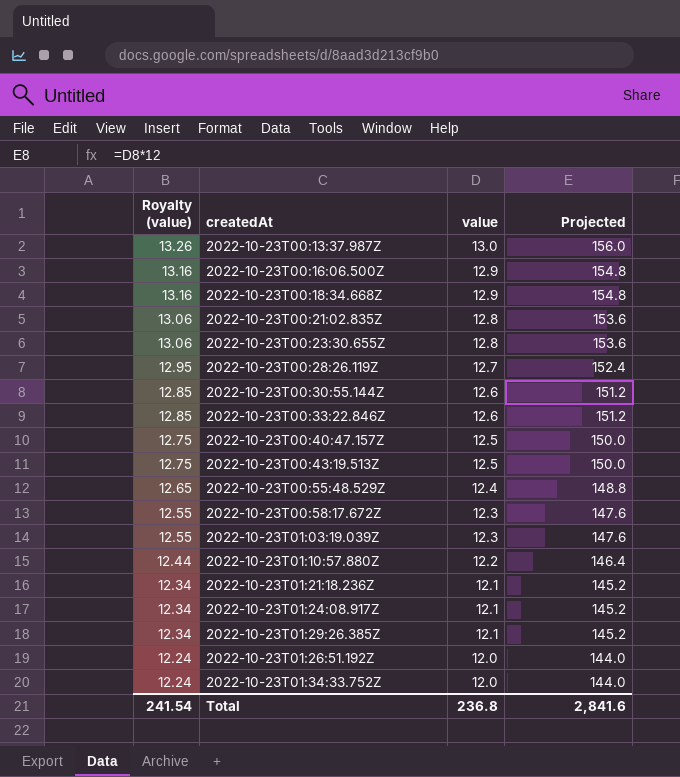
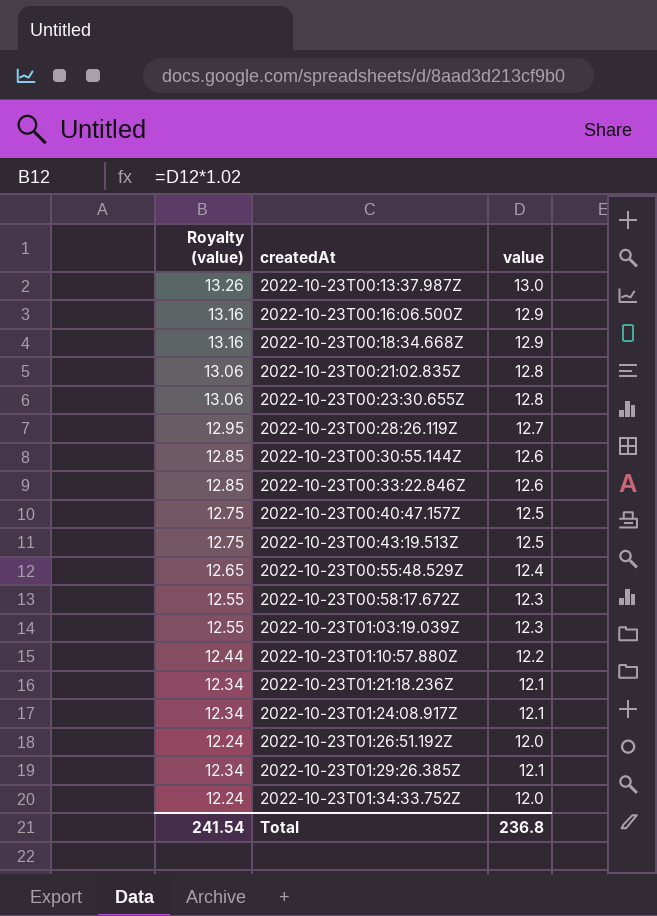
row order: Royalty (value) descending -> createdAt ascending
column Projected | formula: [value] * 12 -> none

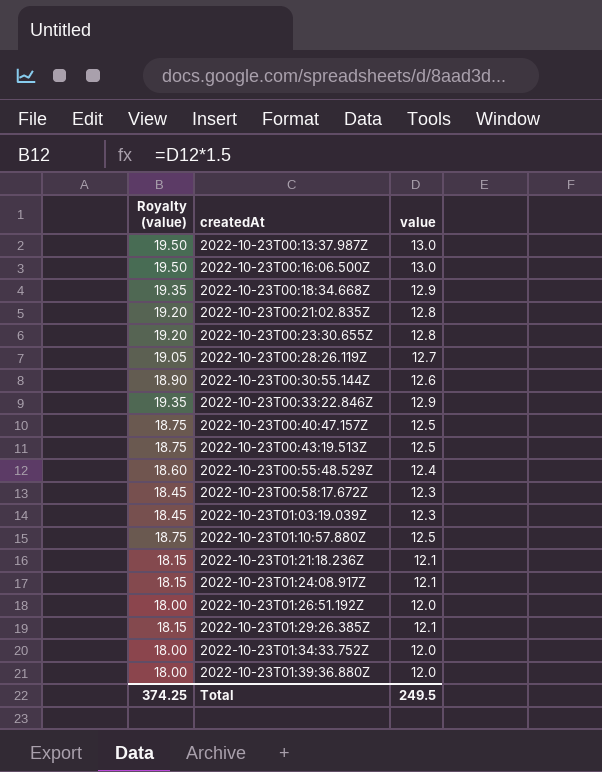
column Royalty (value) | formula: [value] * 1.02 -> [value] * 1.5
2022-10-23T00:16:06.500Z | value: 12.9 -> 13.0
2022-10-23T00:33:22.846Z | value: 12.6 -> 12.9
2022-10-23T01:10:57.880Z | value: 12.2 -> 12.5
row 2022-10-23T01:39:36.880Z: none -> 18.00 | 12.0
Total | Royalty (value): 241.54 -> 374.25
Total | value: 236.8 -> 249.5

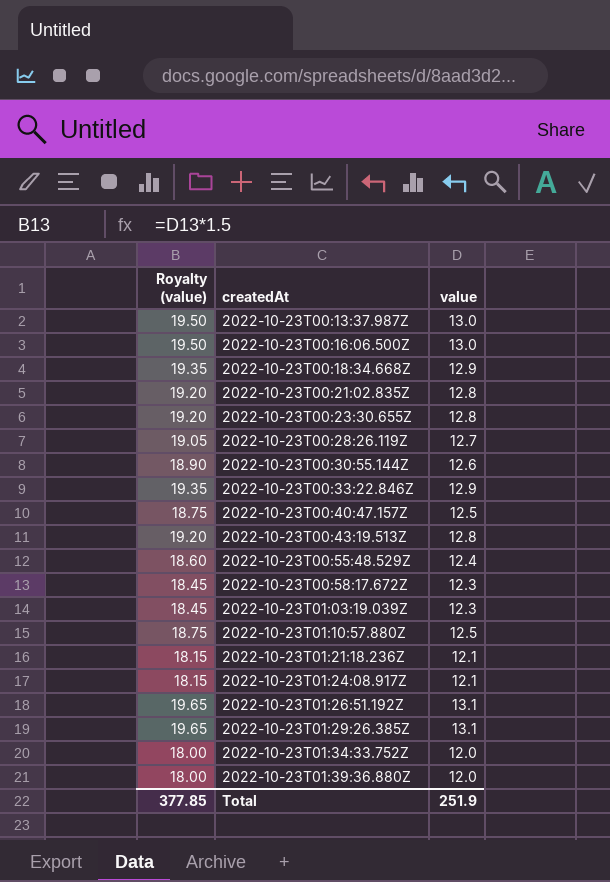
2022-10-23T00:43:19.513Z | Royalty (value): 18.75 -> 19.20
2022-10-23T00:43:19.513Z | value: 12.5 -> 12.8
2022-10-23T01:26:51.192Z | Royalty (value): 18.00 -> 19.65
2022-10-23T01:26:51.192Z | value: 12.0 -> 13.1
2022-10-23T01:29:26.385Z | Royalty (value): 18.15 -> 19.65
2022-10-23T01:29:26.385Z | value: 12.1 -> 13.1
Total | Royalty (value): 374.25 -> 377.85
Total | value: 249.5 -> 251.9

